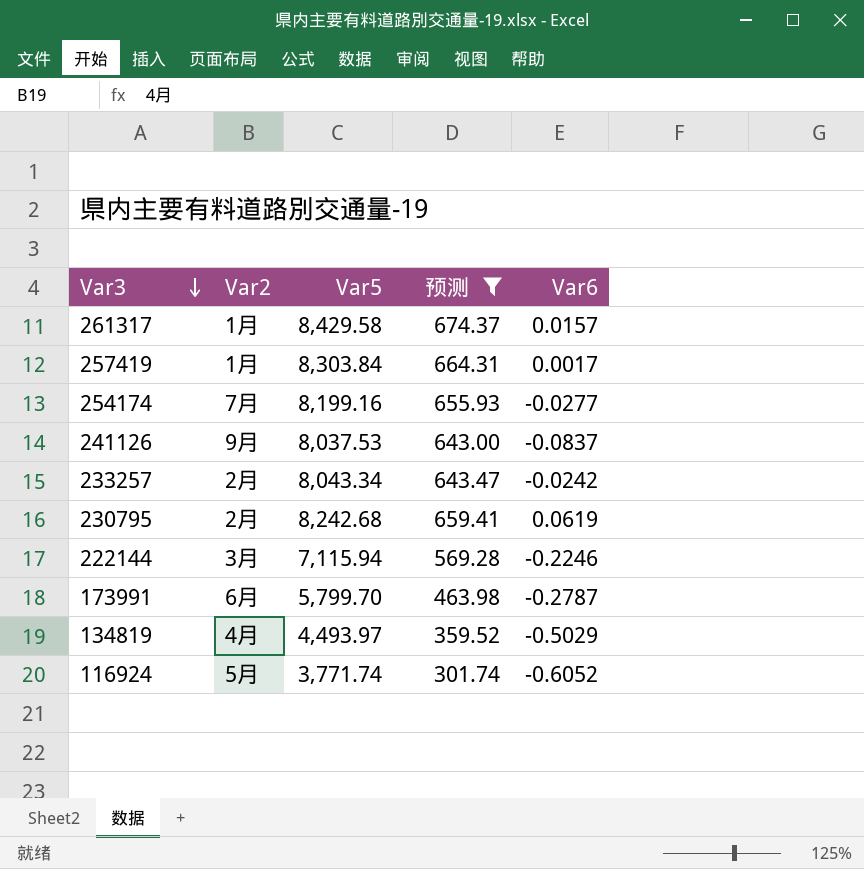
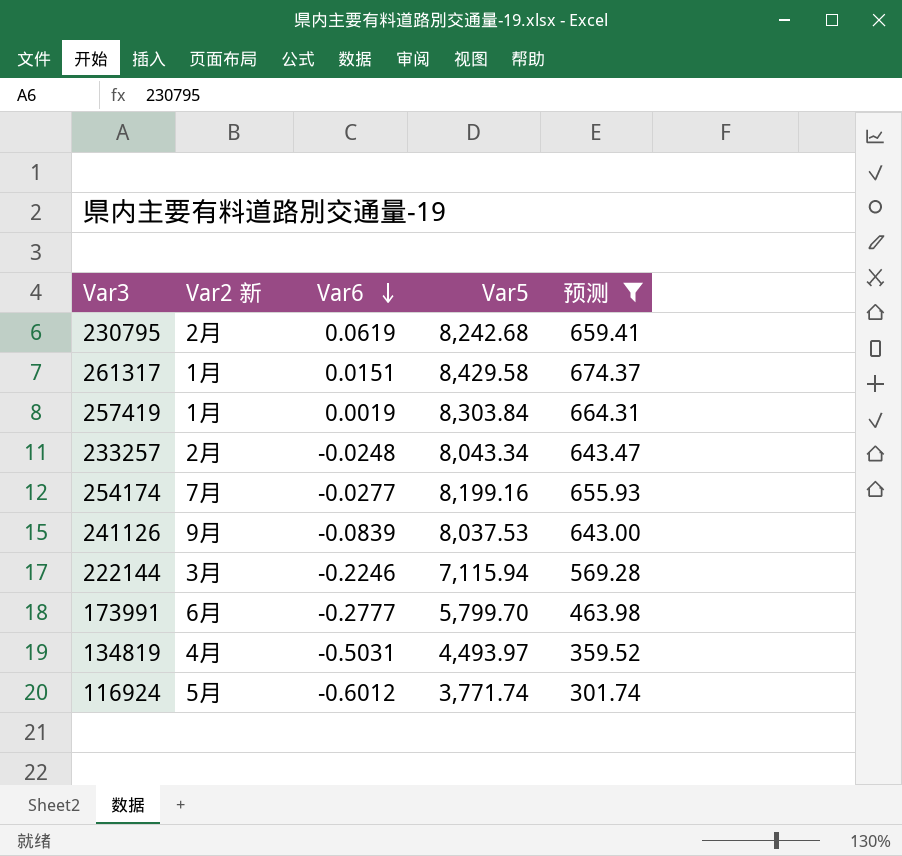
row order: Var3 descending -> Var6 descending
column name: Var2 -> Var2 新
column Var6 | position: 5 -> 3
261317 | Var6: 0.0157 -> 0.0151
257419 | Var6: 0.0017 -> 0.0019
233257 | Var6: -0.0242 -> -0.0248
241126 | Var6: -0.0837 -> -0.0839
173991 | Var6: -0.2787 -> -0.2777
134819 | Var6: -0.5029 -> -0.5031
116924 | Var6: -0.6052 -> -0.6012

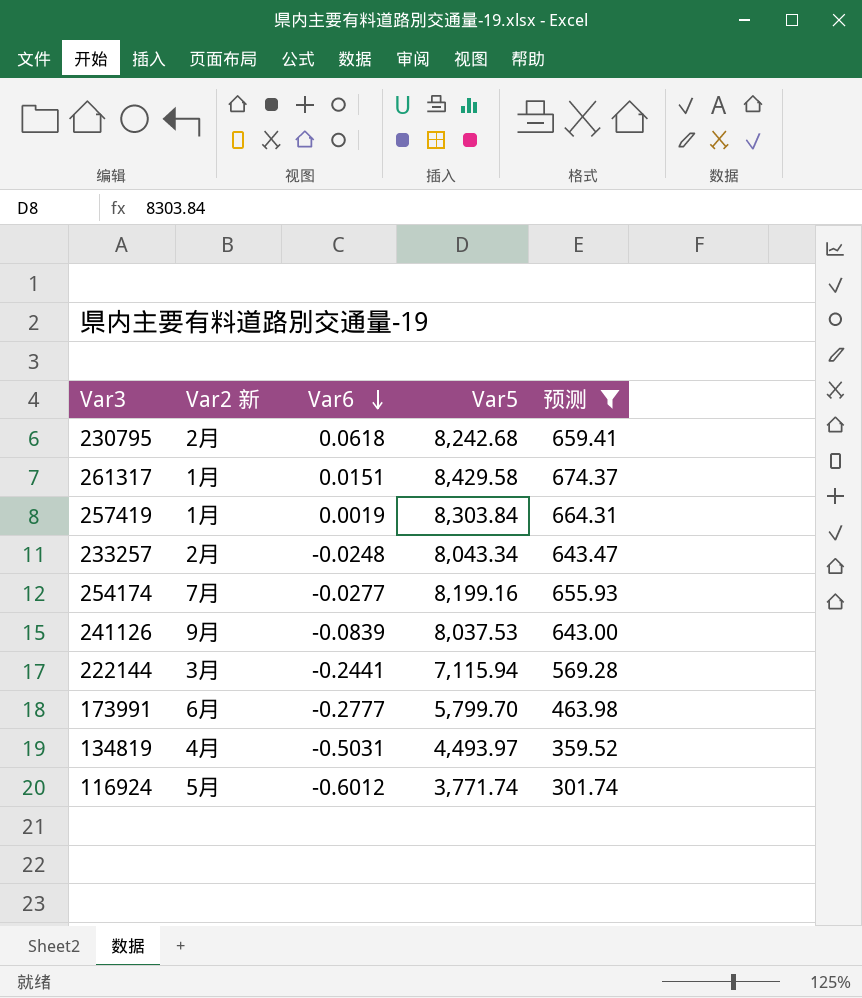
230795 | Var6: 0.0619 -> 0.0618
222144 | Var6: -0.2246 -> -0.2441

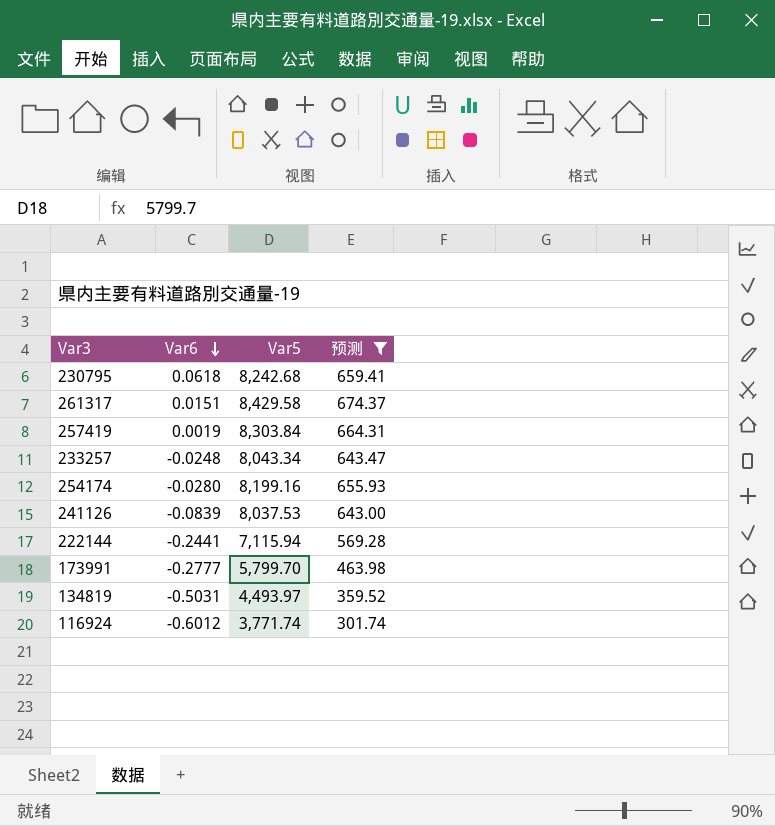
column Var2 新 | position: 2 -> none
254174 | Var6: -0.0277 -> -0.0280

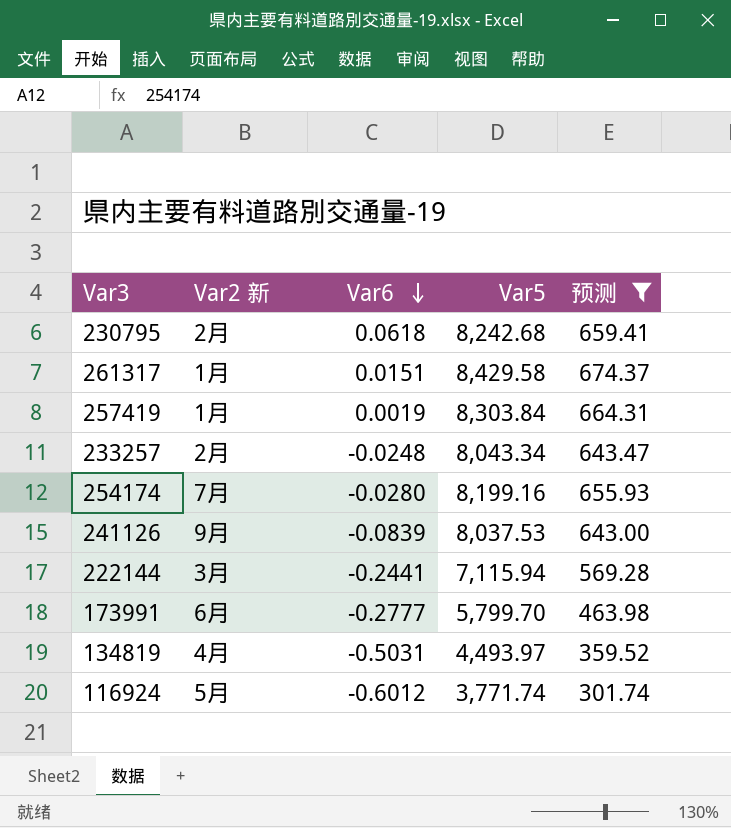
column Var2 新 | position: none -> 2

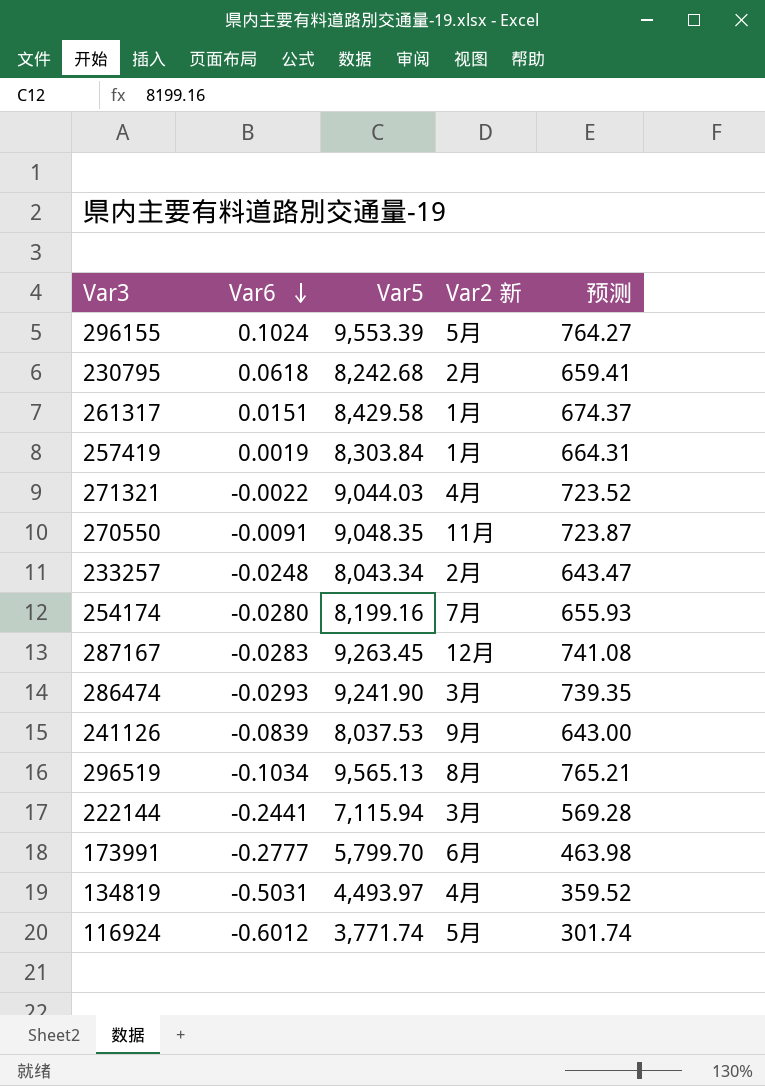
filter: 预测 <= 674.37 -> none
column Var2 新 | position: 2 -> 4

